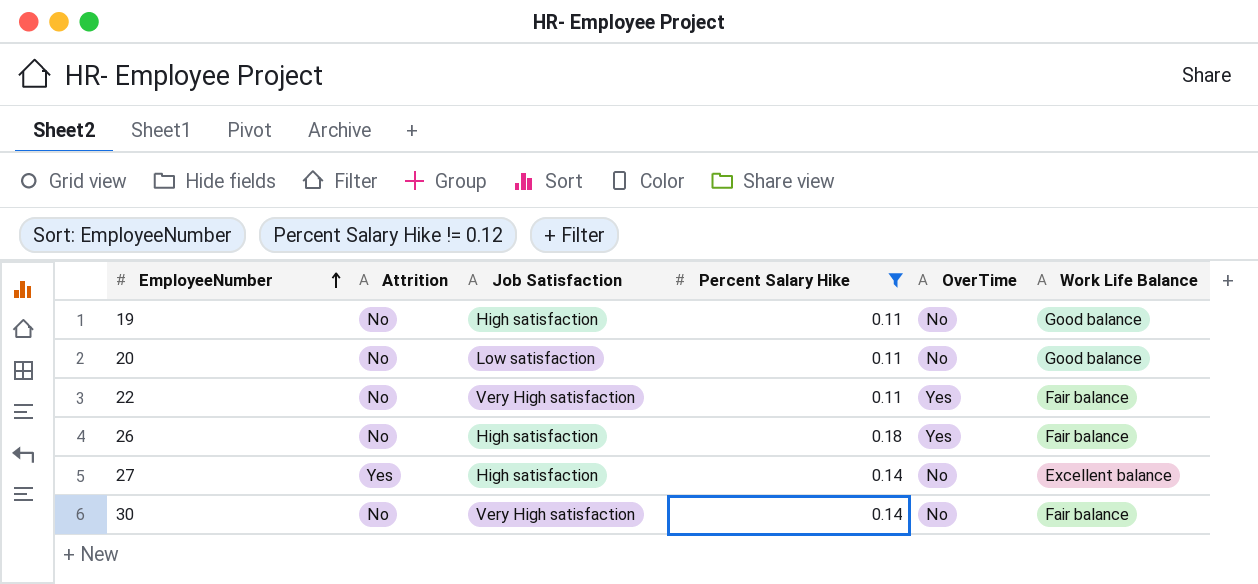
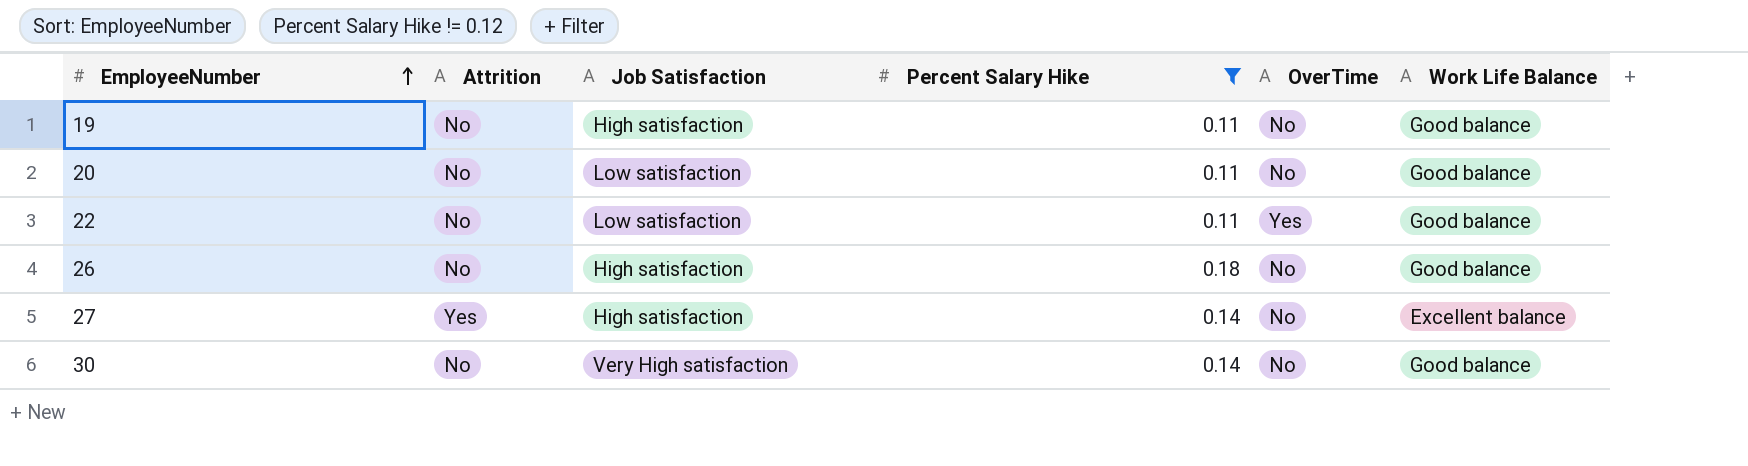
22 | Job Satisfaction: Very High satisfaction -> Low satisfaction
22 | Work Life Balance: Fair balance -> Good balance
26 | OverTime: Yes -> No
26 | Work Life Balance: Fair balance -> Good balance
30 | Work Life Balance: Fair balance -> Good balance

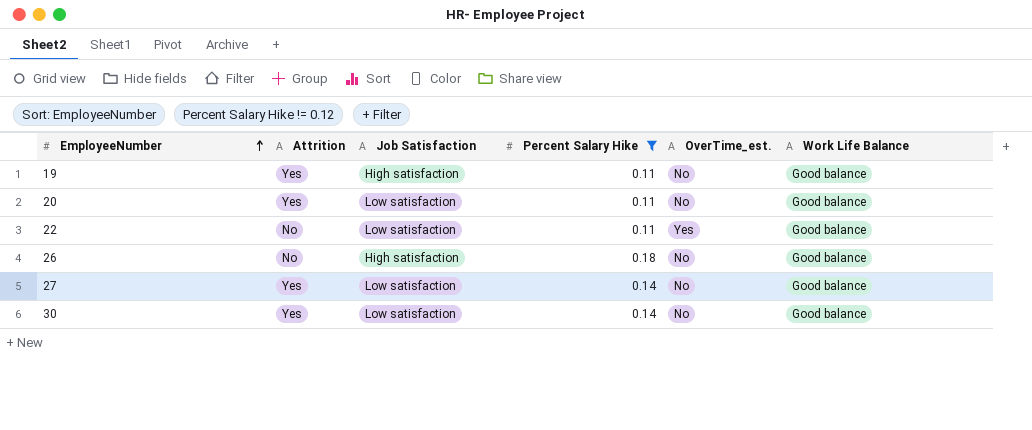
column name: OverTime -> OverTime_est.
19 | Attrition: No -> Yes
20 | Attrition: No -> Yes
27 | Job Satisfaction: High satisfaction -> Low satisfaction
27 | Work Life Balance: Excellent balance -> Good balance
30 | Attrition: No -> Yes
30 | Job Satisfaction: Very High satisfaction -> Low satisfaction

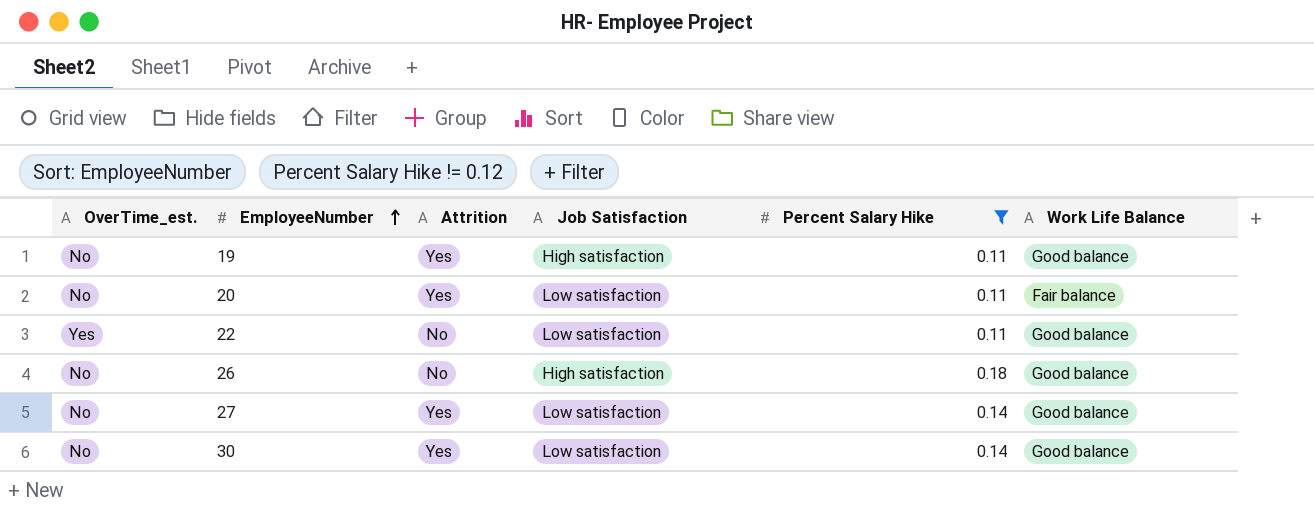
column OverTime_est. | position: 5 -> 1
20 | Work Life Balance: Good balance -> Fair balance

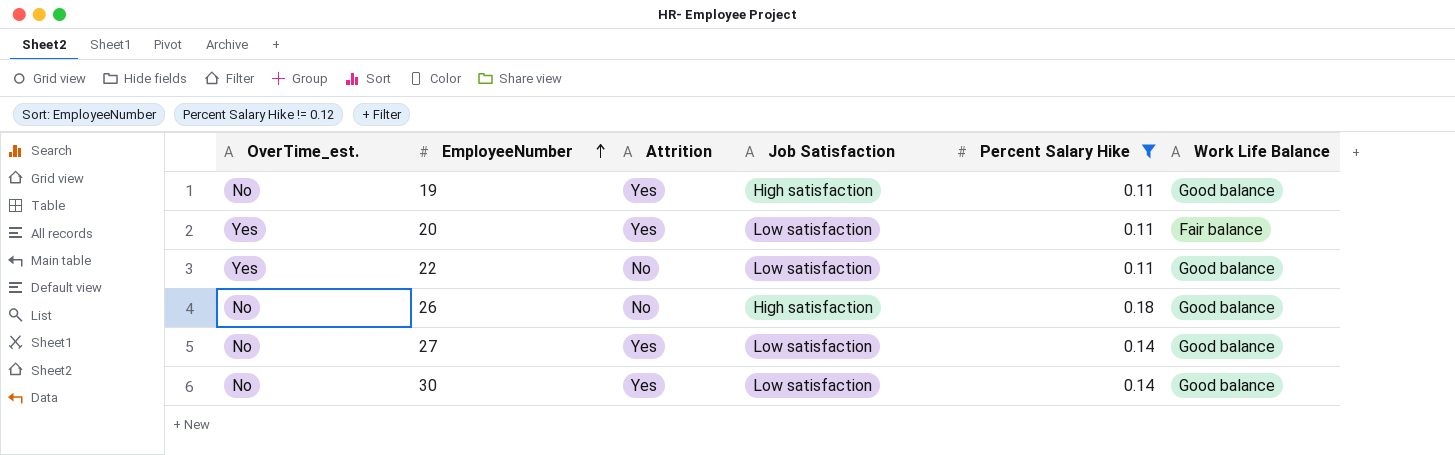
20 | OverTime_est.: No -> Yes

